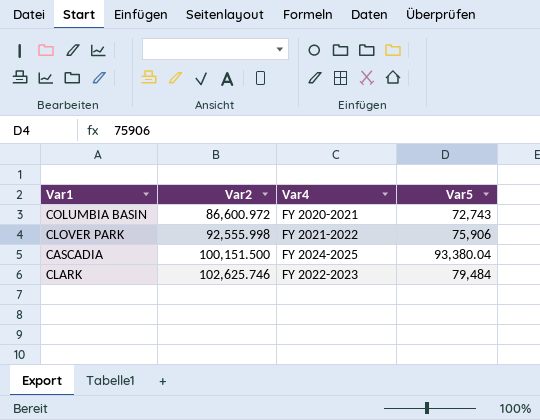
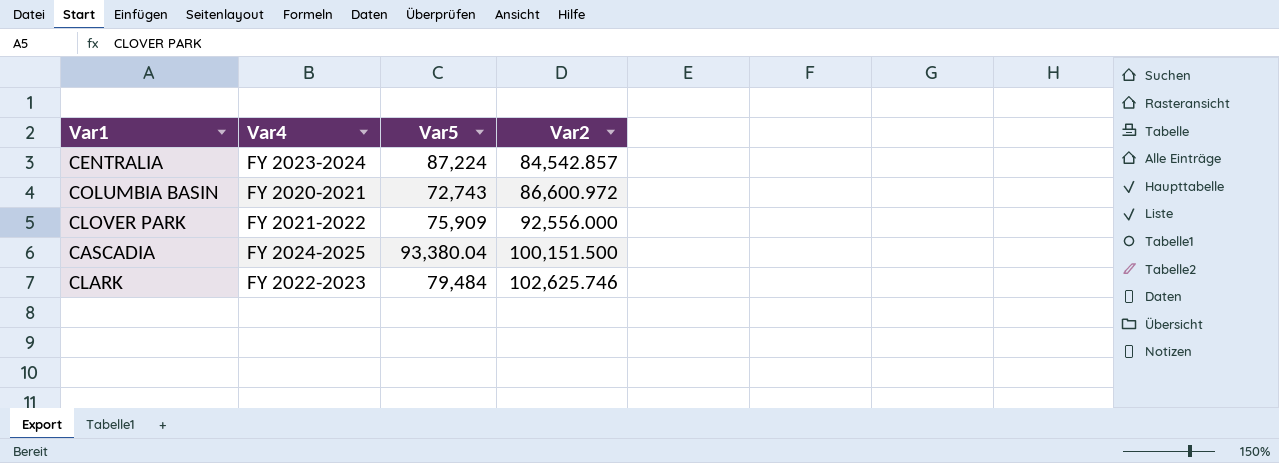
column Var2 | position: 2 -> 4
row CENTRALIA: none -> FY 2023-2024 | 87,224 | 84,542.857
CLOVER PARK | Var5: 75,906 -> 75,909
CLOVER PARK | Var2: 92,555.998 -> 92,556.000

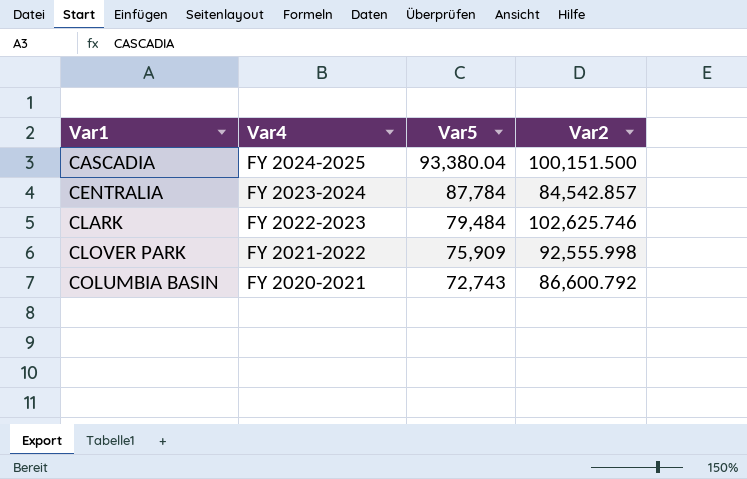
row order: Var2 ascending -> Var1 ascending
CENTRALIA | Var5: 87,224 -> 87,784
CLOVER PARK | Var2: 92,556.000 -> 92,555.998
COLUMBIA BASIN | Var2: 86,600.972 -> 86,600.792

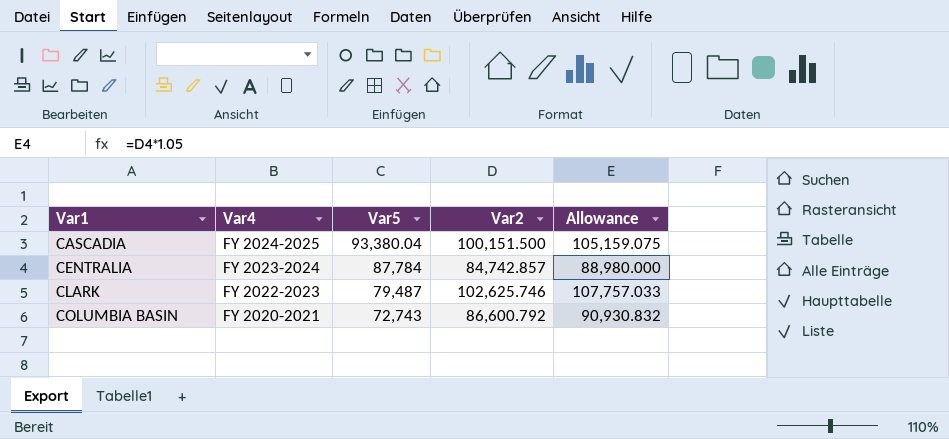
column Allowance | formula: none -> [Var2] * 1.05
row CLOVER PARK: FY 2021-2022 | 75,909 | 92,555.998 -> none
CENTRALIA | Var2: 84,542.857 -> 84,742.857
CLARK | Var5: 79,484 -> 79,487

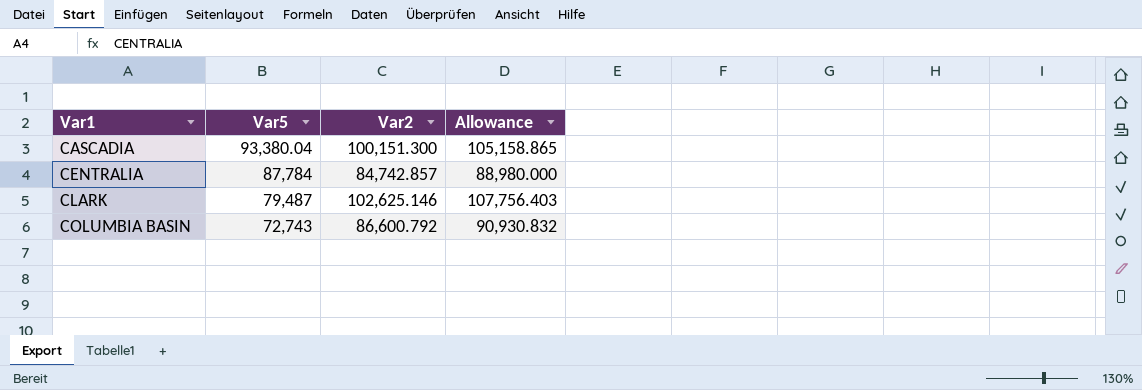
column Var4 | position: 2 -> none
CASCADIA | Var2: 100,151.500 -> 100,151.300
CASCADIA | Allowance: 105,159.075 -> 105,158.865
CLARK | Var2: 102,625.746 -> 102,625.146
CLARK | Allowance: 107,757.033 -> 107,756.403

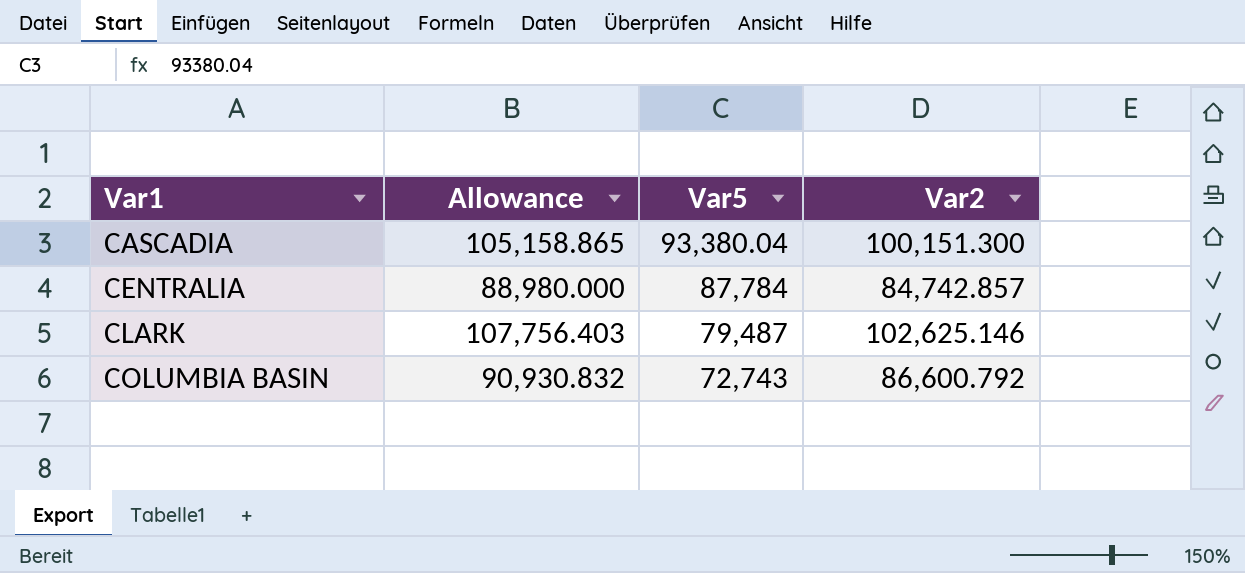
column Allowance | position: 4 -> 2

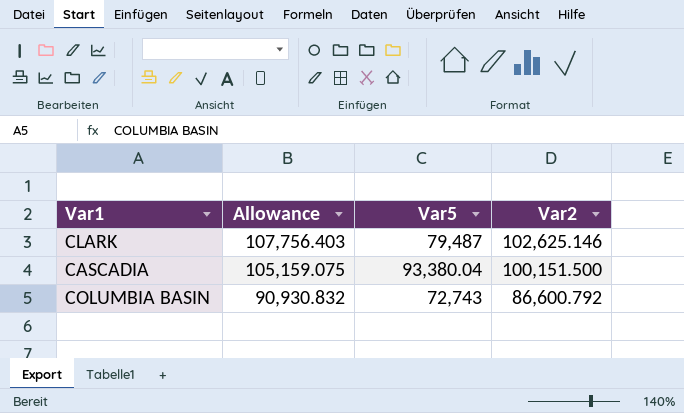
row order: Var1 ascending -> Allowance descending
row CENTRALIA: 88,980.000 | 87,784 | 84,742.857 -> none
CASCADIA | Allowance: 105,158.865 -> 105,159.075
CASCADIA | Var2: 100,151.300 -> 100,151.500

